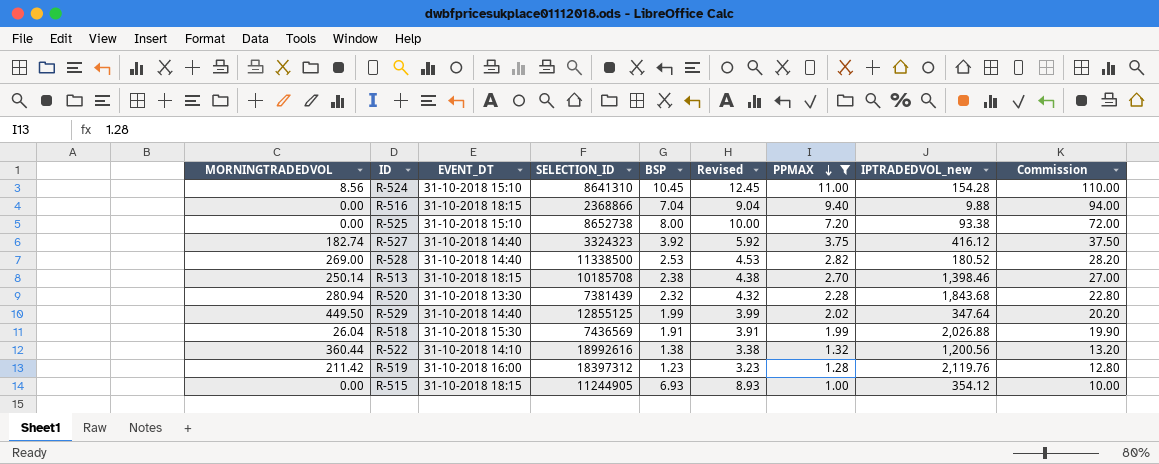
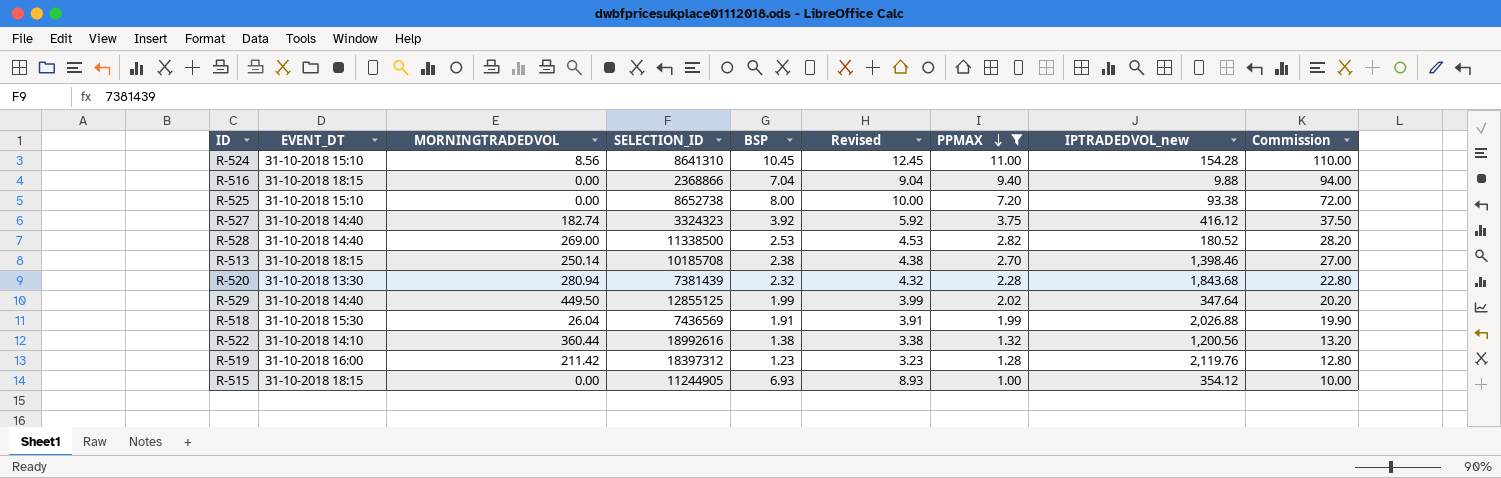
column MORNINGTRADEDVOL | position: 1 -> 3

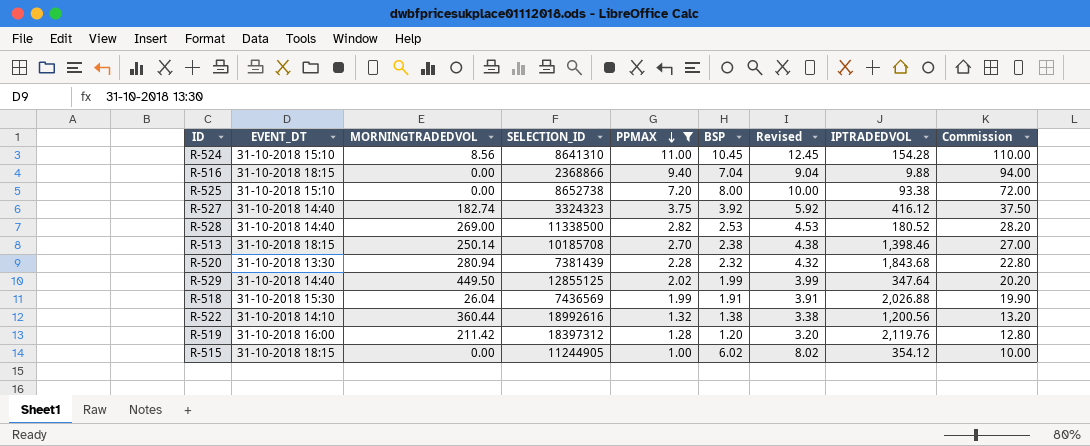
column PPMAX | position: 7 -> 5
column name: IPTRADEDVOL_new -> IPTRADEDVOL
R-519 | BSP: 1.23 -> 1.20
R-519 | Revised: 3.23 -> 3.20
R-515 | BSP: 6.93 -> 6.02
R-515 | Revised: 8.93 -> 8.02

